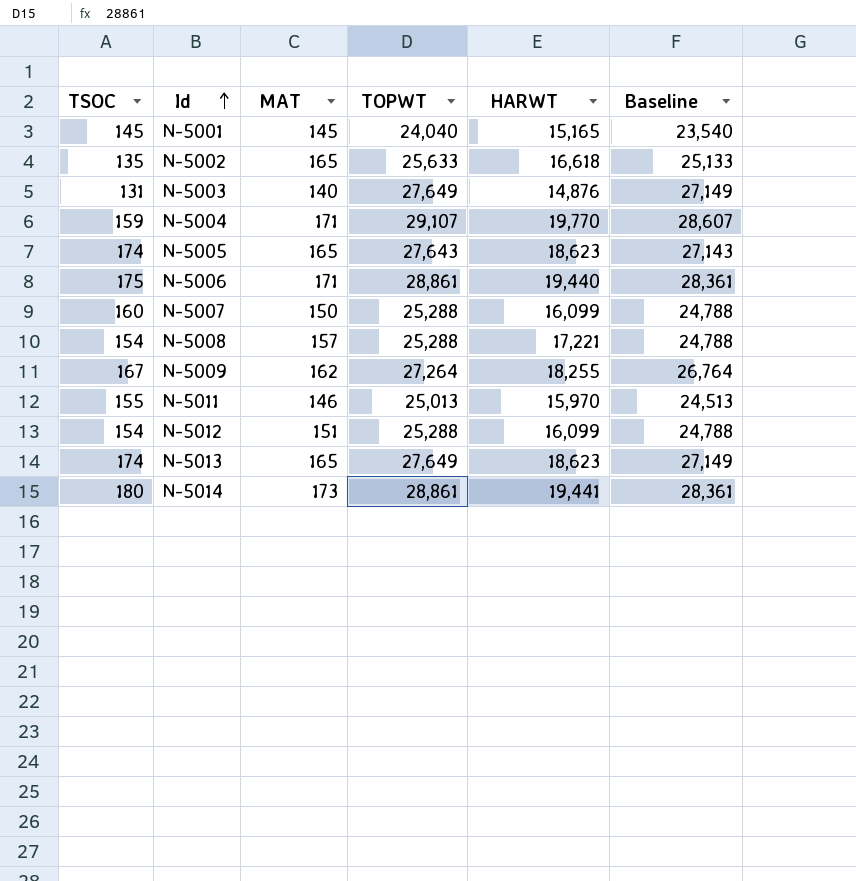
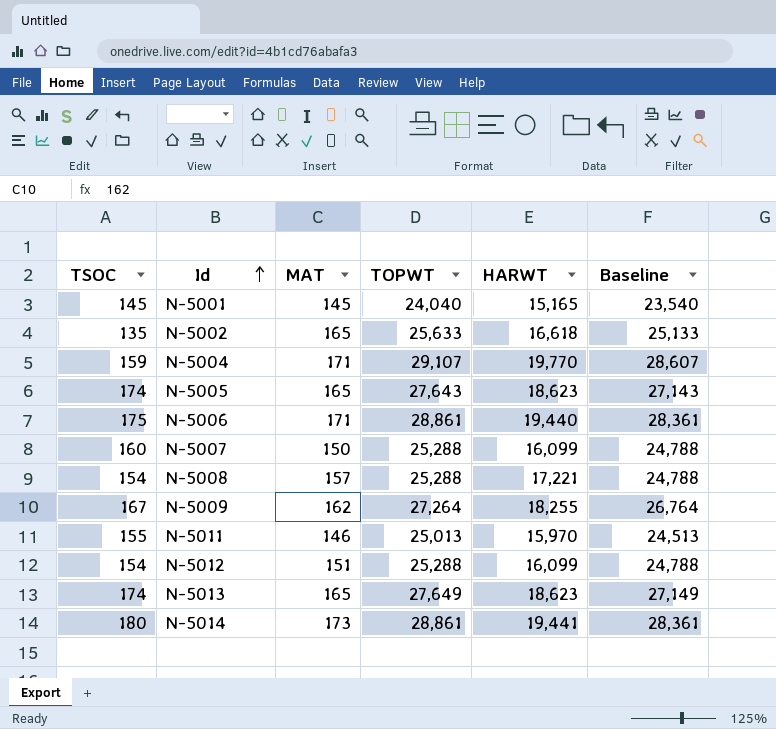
row N-5003: 131 | 140 | 27,649 | 14,876 | 27,149 -> none

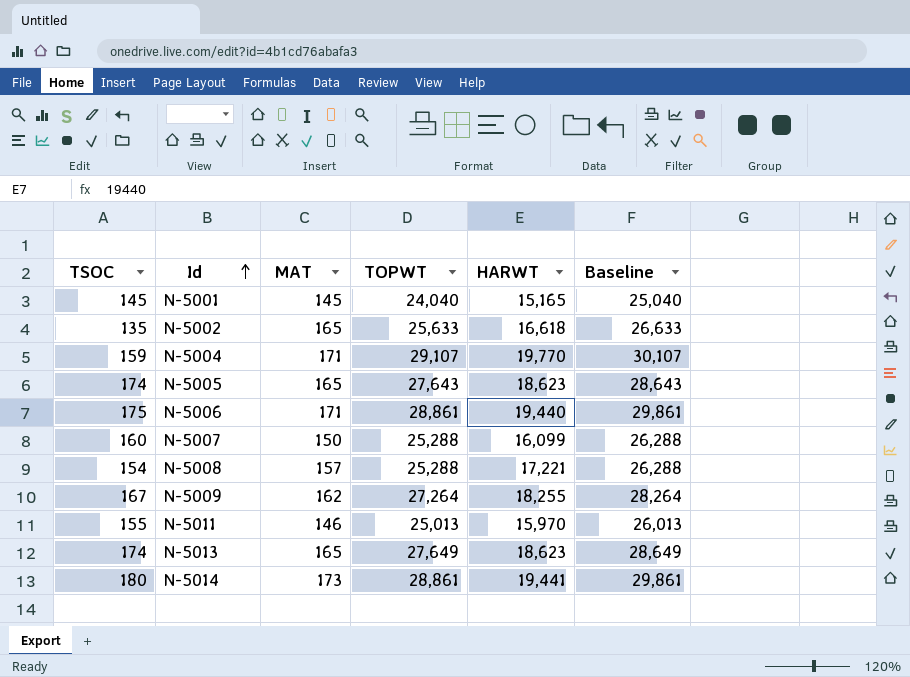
column Baseline | formula: [TOPWT] - 500 -> [TOPWT] + 1000
row N-5012: 154 | 151 | 25,288 | 16,099 | 24,788 -> none

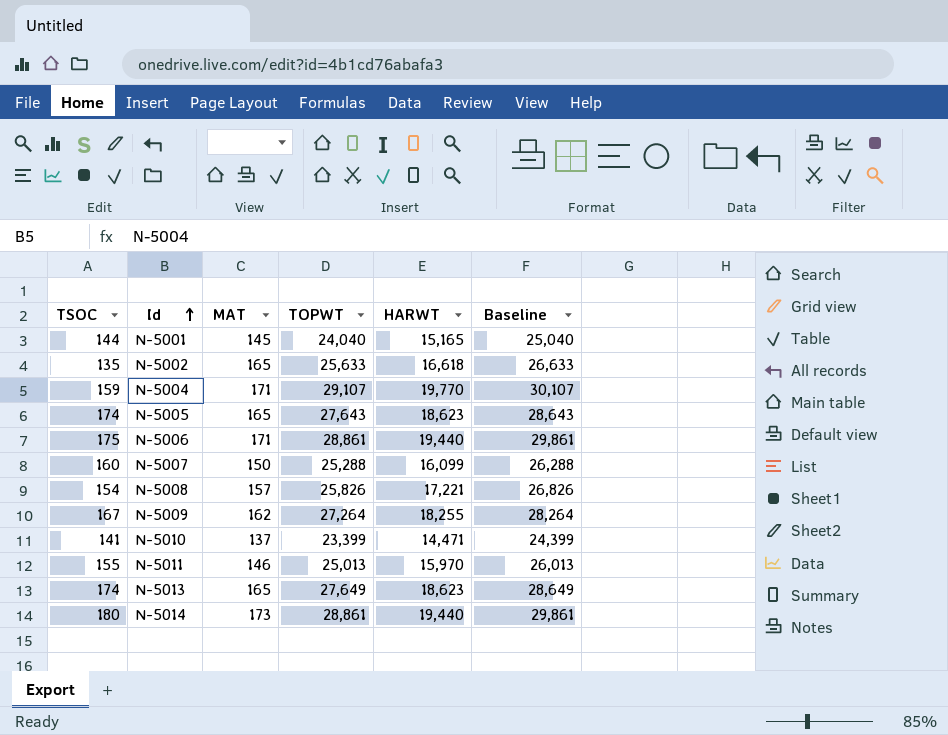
N-5001 | TSOC: 145 -> 144
N-5008 | TOPWT: 25,288 -> 25,826
N-5008 | Baseline: 26,288 -> 26,826
row N-5010: none -> 141 | 137 | 23,399 | 14,471 | 24,399
N-5014 | HARWT: 19,441 -> 19,440

